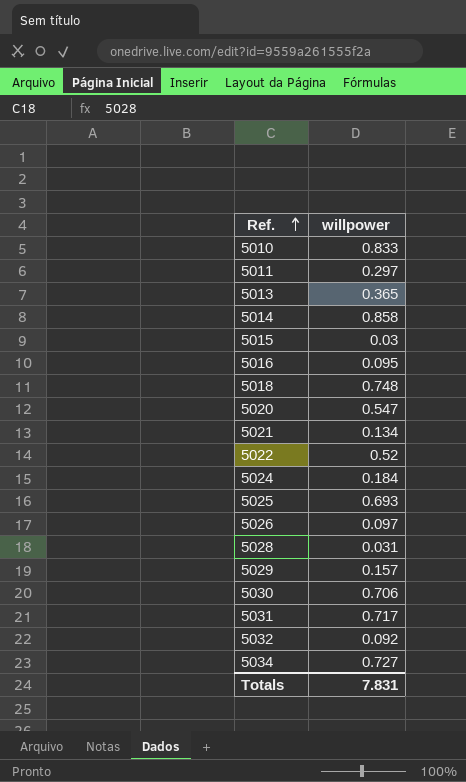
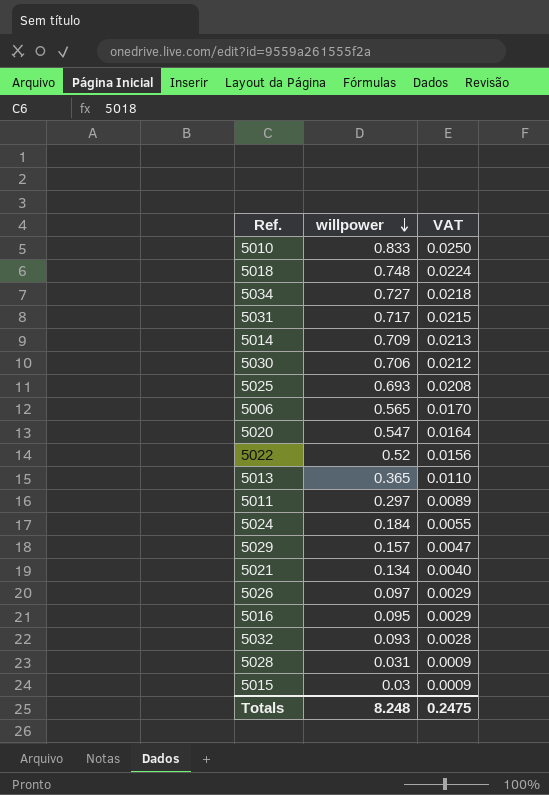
row order: Ref. ascending -> willpower descending
column VAT | formula: none -> [willpower] * 0.03
5014 | willpower: 0.858 -> 0.709
row 5006: none -> 0.565 | 0.0170
5032 | willpower: 0.092 -> 0.093
Totals | willpower: 7.831 -> 8.248

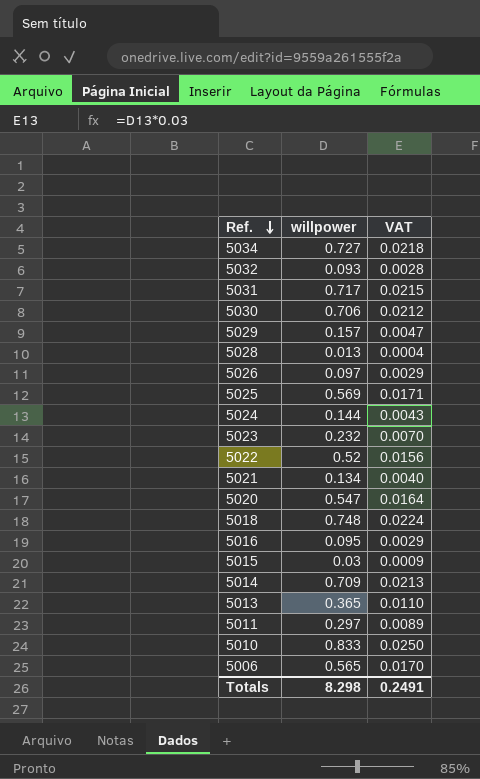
row order: willpower descending -> Ref. descending
5028 | willpower: 0.031 -> 0.013
5028 | VAT: 0.0009 -> 0.0004
5025 | willpower: 0.693 -> 0.569
5025 | VAT: 0.0208 -> 0.0171
5024 | willpower: 0.184 -> 0.144
5024 | VAT: 0.0055 -> 0.0043
row 5023: none -> 0.232 | 0.0070
Totals | willpower: 8.248 -> 8.298
Totals | VAT: 0.2475 -> 0.2491

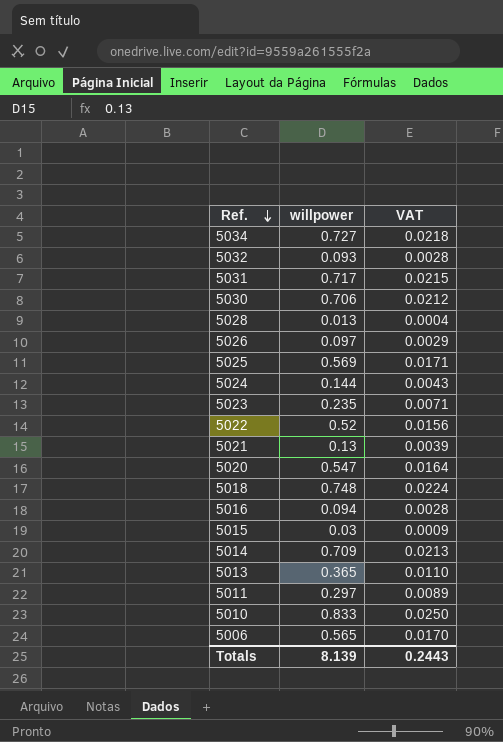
row 5029: 0.157 | 0.0047 -> none
5023 | willpower: 0.232 -> 0.235
5023 | VAT: 0.0070 -> 0.0071
5021 | willpower: 0.134 -> 0.13
5021 | VAT: 0.0040 -> 0.0039
5016 | willpower: 0.095 -> 0.094
5016 | VAT: 0.0029 -> 0.0028
Totals | willpower: 8.298 -> 8.139
Totals | VAT: 0.2491 -> 0.2443

